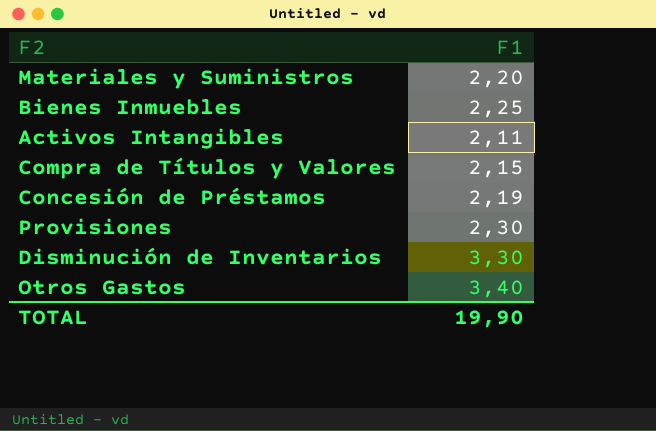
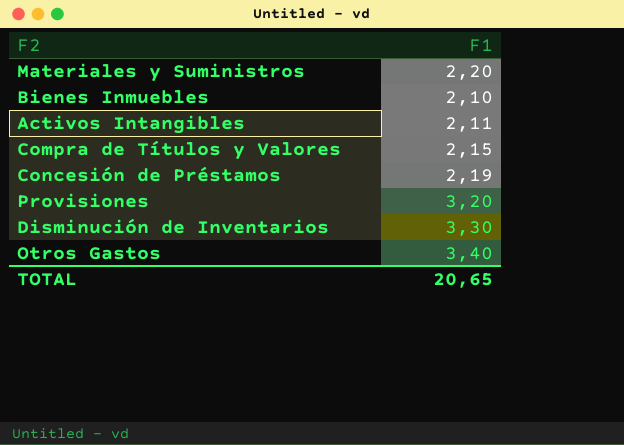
Bienes Inmuebles | F1: 2,25 -> 2,10
Provisiones | F1: 2,30 -> 3,20
TOTAL | F1: 19,90 -> 20,65

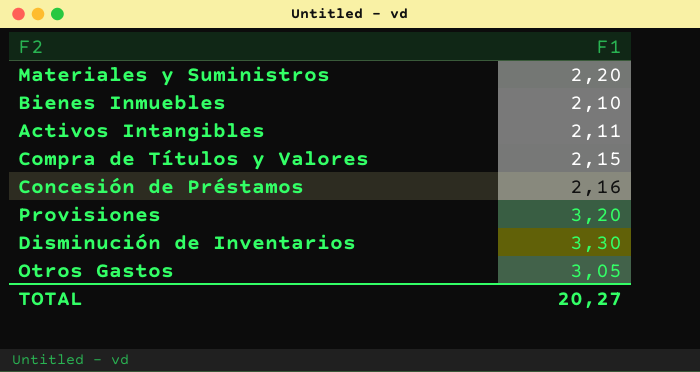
Concesión de Préstamos | F1: 2,19 -> 2,16
Otros Gastos | F1: 3,40 -> 3,05
TOTAL | F1: 20,65 -> 20,27

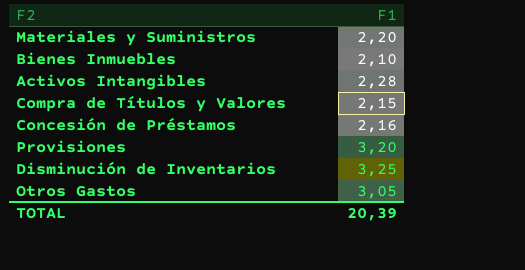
Activos Intangibles | F1: 2,11 -> 2,28
Disminución de Inventarios | F1: 3,30 -> 3,25
TOTAL | F1: 20,27 -> 20,39

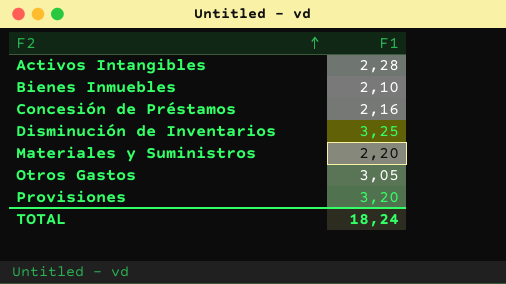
row order: none -> F2 ascending
row Compra de Títulos y Valores: 2,15 -> none
TOTAL | F1: 20,39 -> 18,24

